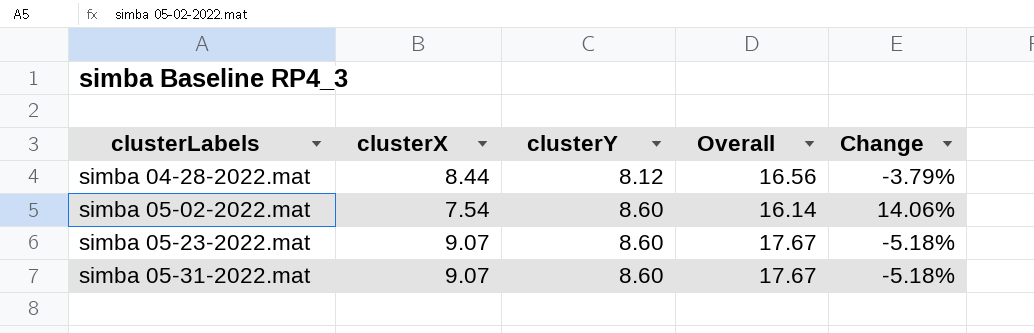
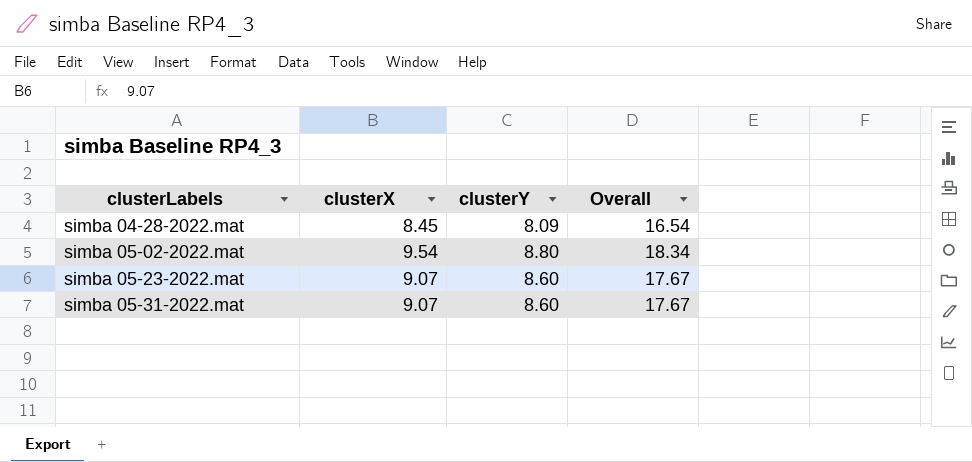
column Change | formula: ([clusterY] - [clusterX]) / [clusterX] -> none
simba 04-28-2022.mat | clusterX: 8.44 -> 8.45
simba 04-28-2022.mat | clusterY: 8.12 -> 8.09
simba 04-28-2022.mat | Overall: 16.56 -> 16.54
simba 05-02-2022.mat | clusterX: 7.54 -> 9.54
simba 05-02-2022.mat | clusterY: 8.60 -> 8.80
simba 05-02-2022.mat | Overall: 16.14 -> 18.34

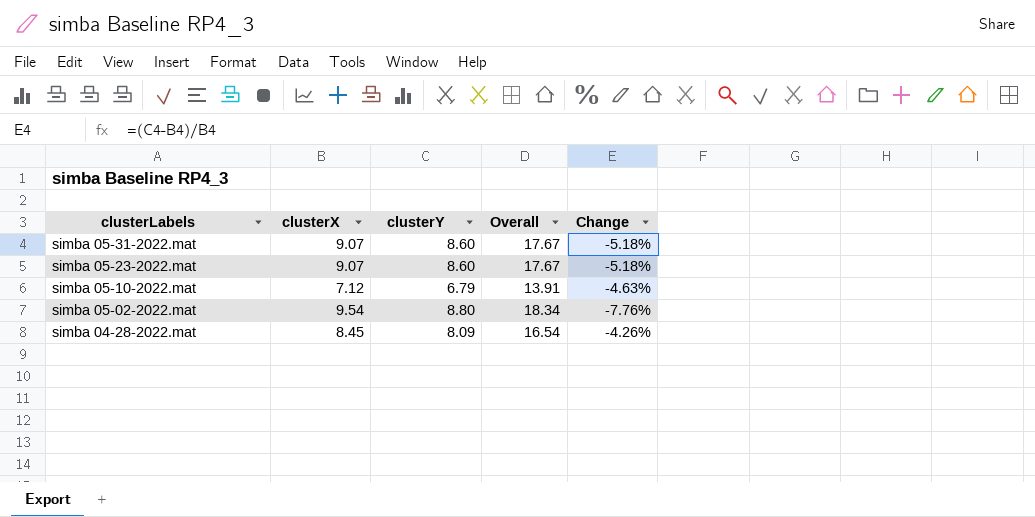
row order: clusterLabels ascending -> clusterLabels descending
column Change | formula: none -> ([clusterY] - [clusterX]) / [clusterX]
row simba 05-10-2022.mat: none -> 7.12 | 6.79 | 13.91 | -4.63%

